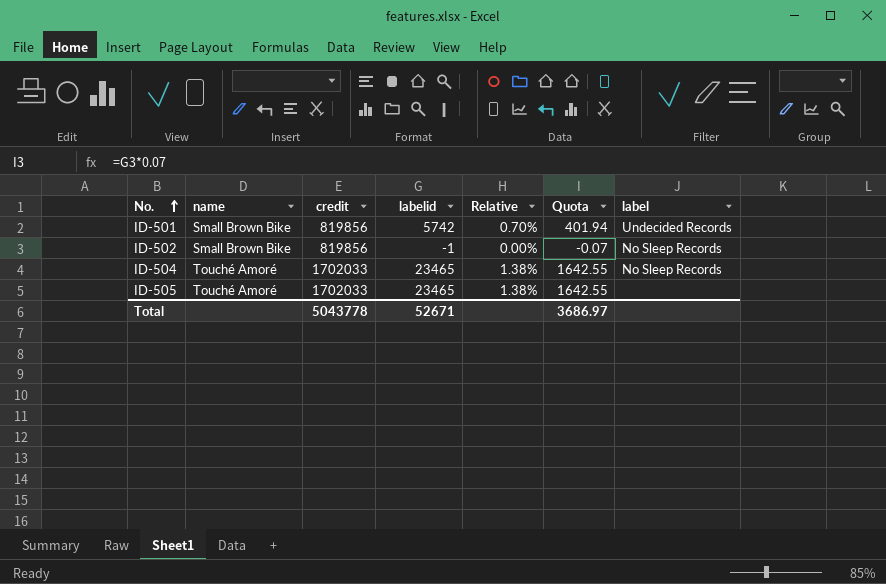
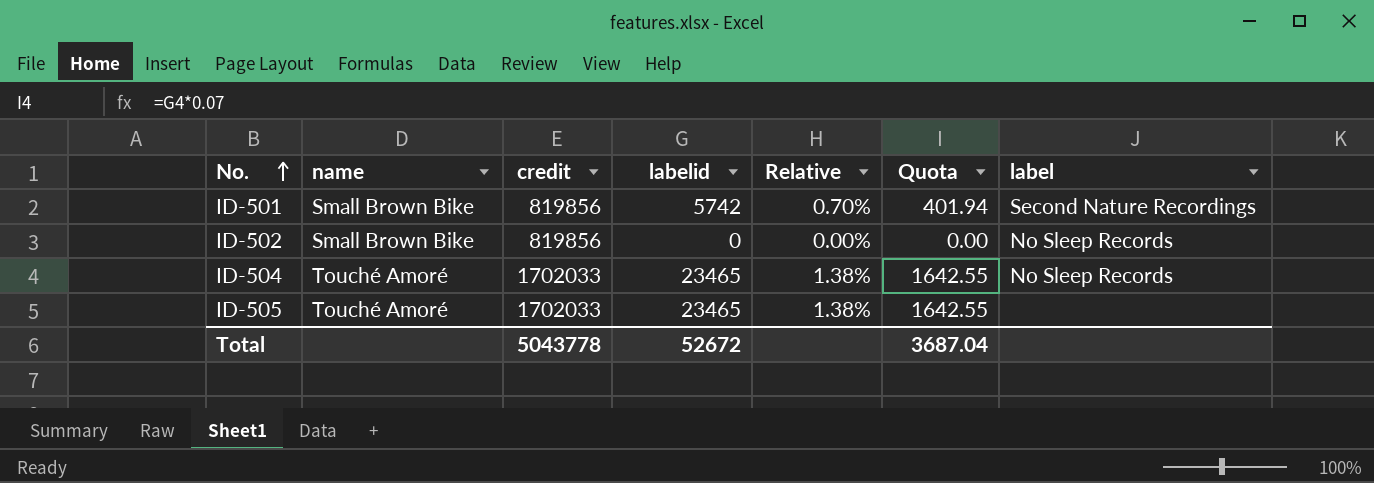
ID-501 | label: Undecided Records -> Second Nature Recordings
ID-502 | labelid: -1 -> 0
ID-502 | Quota: -0.07 -> 0.00
Total | labelid: 52671 -> 52672
Total | Quota: 3686.97 -> 3687.04

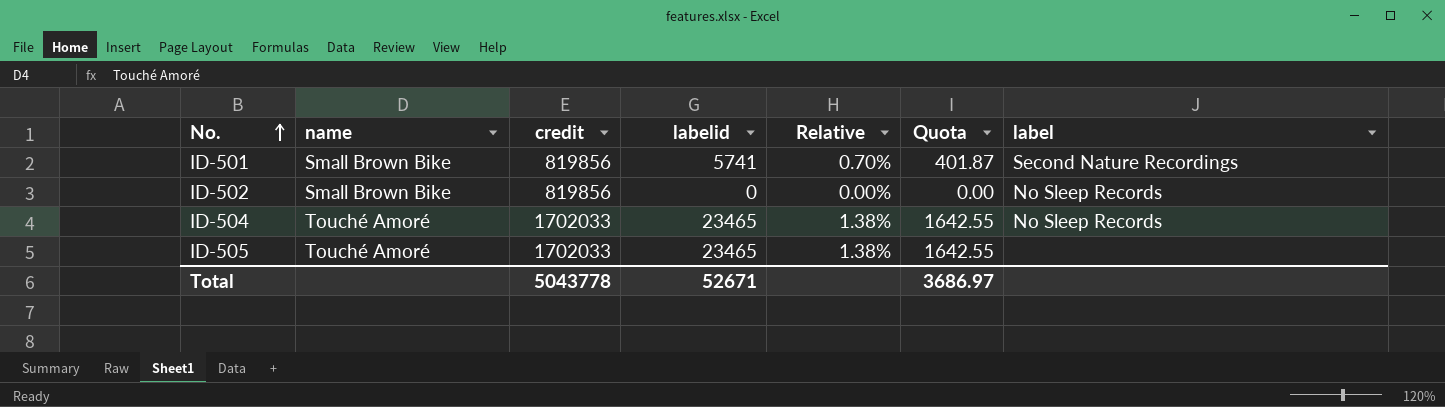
ID-501 | labelid: 5742 -> 5741
ID-501 | Quota: 401.94 -> 401.87
Total | labelid: 52672 -> 52671
Total | Quota: 3687.04 -> 3686.97

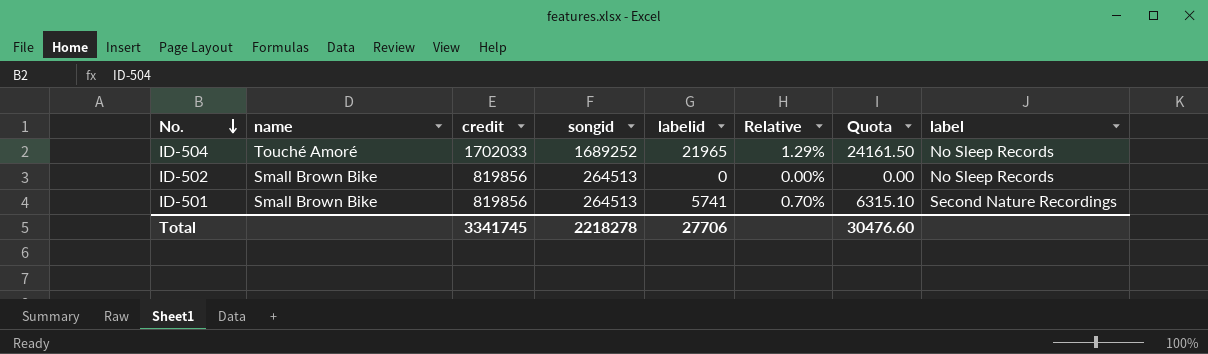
row order: No. ascending -> No. descending
column songid | position: none -> 4
column Quota | formula: [labelid] * 0.07 -> [labelid] * 1.1
row ID-505: Touché Amoré | 1702033 | 23465 | 1.38% | 1642.55 | none -> none
ID-504 | labelid: 23465 -> 21965
ID-504 | Relative: 1.38% -> 1.29%
Total | credit: 5043778 -> 3341745
Total | labelid: 52671 -> 27706
Total | Quota: 3686.97 -> 30476.60

